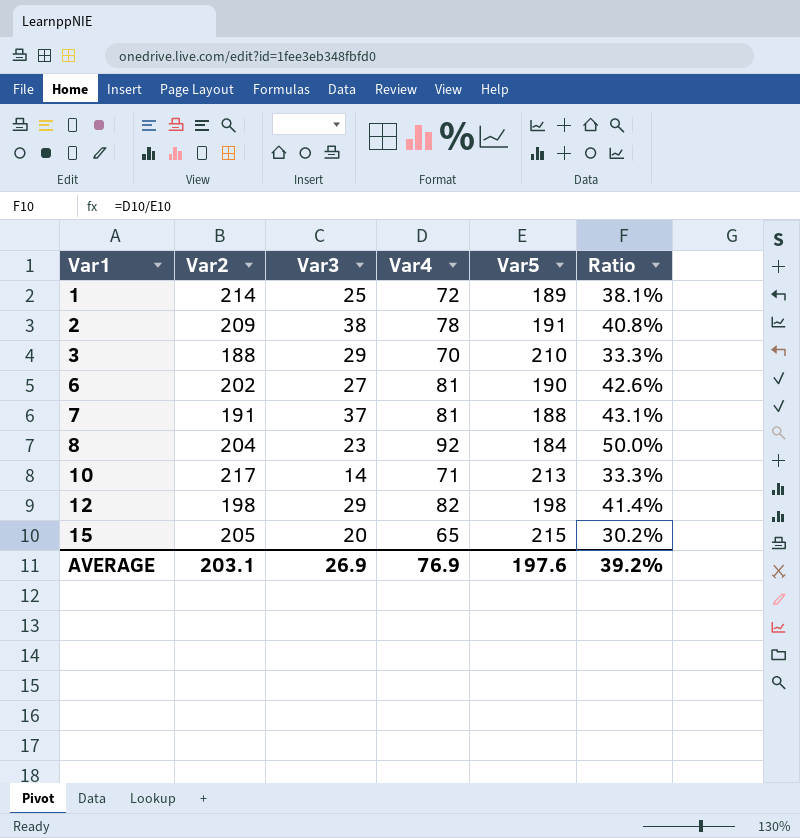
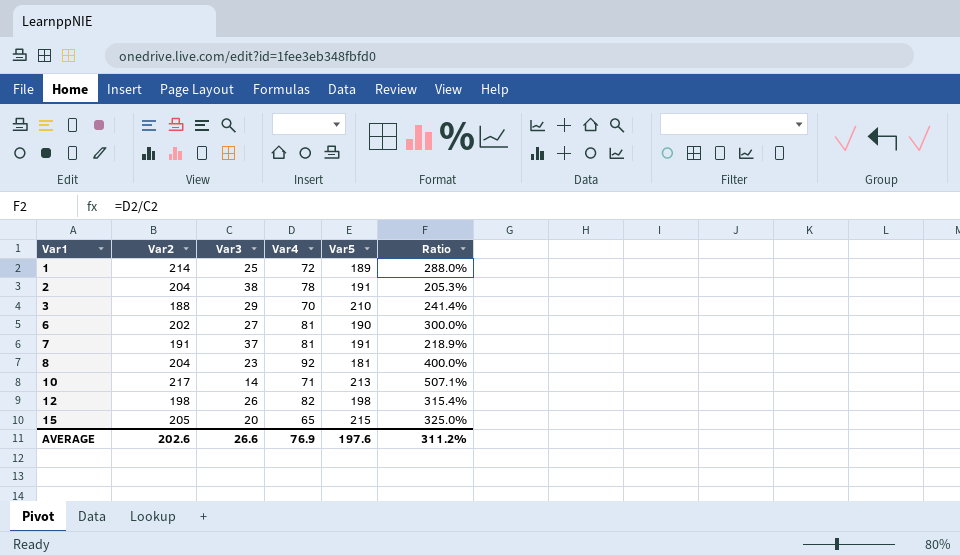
column Ratio | formula: [Var4] / [Var5] -> [Var4] / [Var3]
2 | Var2: 209 -> 204
7 | Var5: 188 -> 191
8 | Var5: 184 -> 181
12 | Var3: 29 -> 26
AVERAGE | Var2: 203.1 -> 202.6
AVERAGE | Var3: 26.9 -> 26.6
AVERAGE | Ratio: 39.2% -> 311.2%

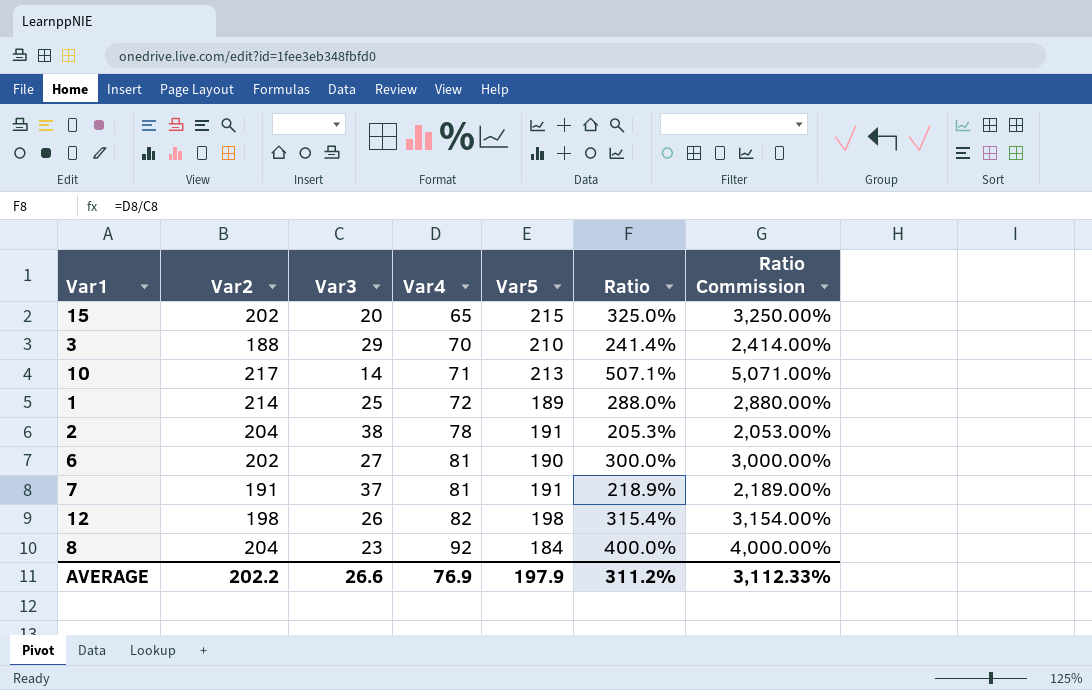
row order: Var1 ascending -> Var4 ascending
column Ratio Commission | formula: none -> [Ratio] * 10
15 | Var2: 205 -> 202
8 | Var5: 181 -> 184
AVERAGE | Var2: 202.6 -> 202.2
AVERAGE | Var5: 197.6 -> 197.9

